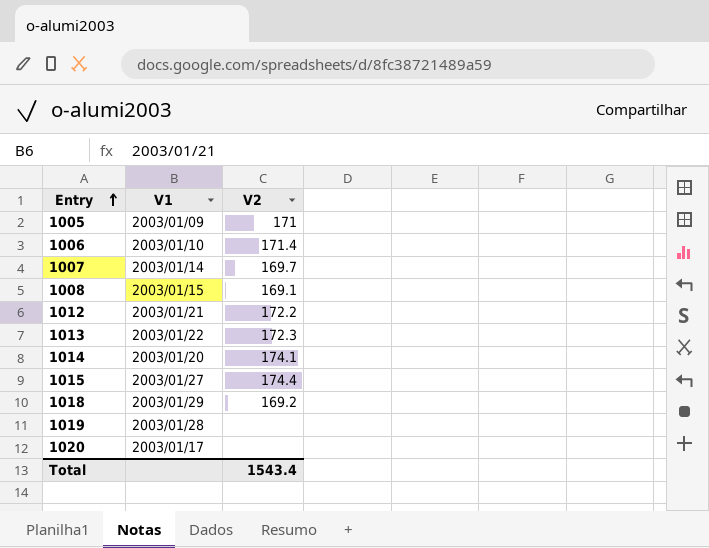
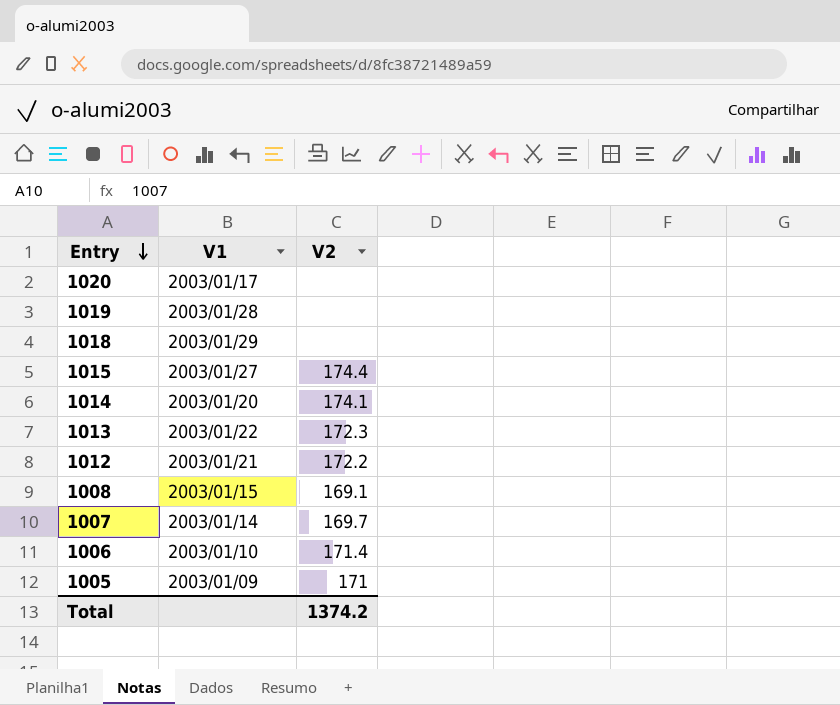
row order: Entry ascending -> Entry descending
1018 | V2: 169.2 -> none
Total | V2: 1543.4 -> 1374.2

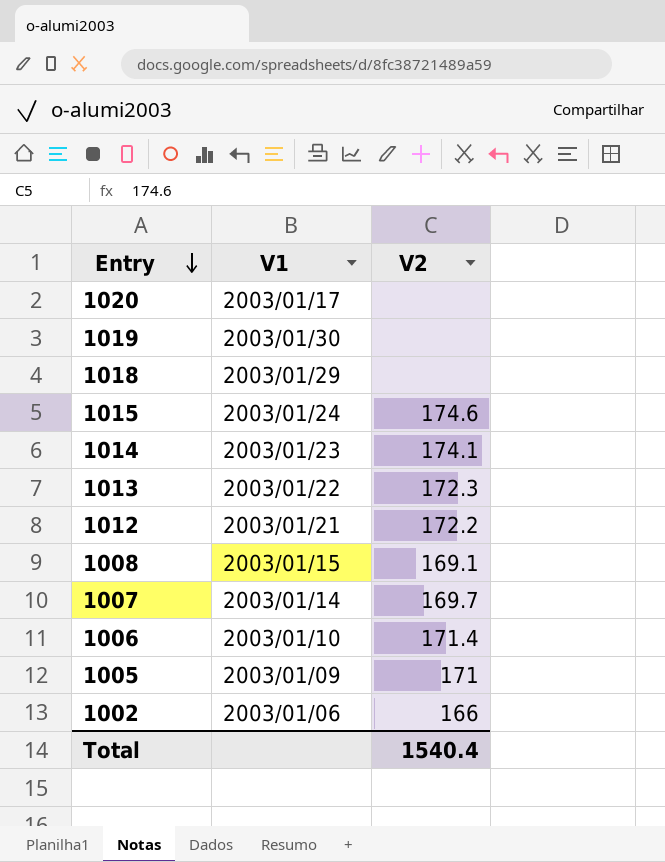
1019 | V1: 2003/01/28 -> 2003/01/30
1015 | V1: 2003/01/27 -> 2003/01/24
1015 | V2: 174.4 -> 174.6
1014 | V1: 2003/01/20 -> 2003/01/23
row 1002: none -> 2003/01/06 | 166
Total | V2: 1374.2 -> 1540.4

